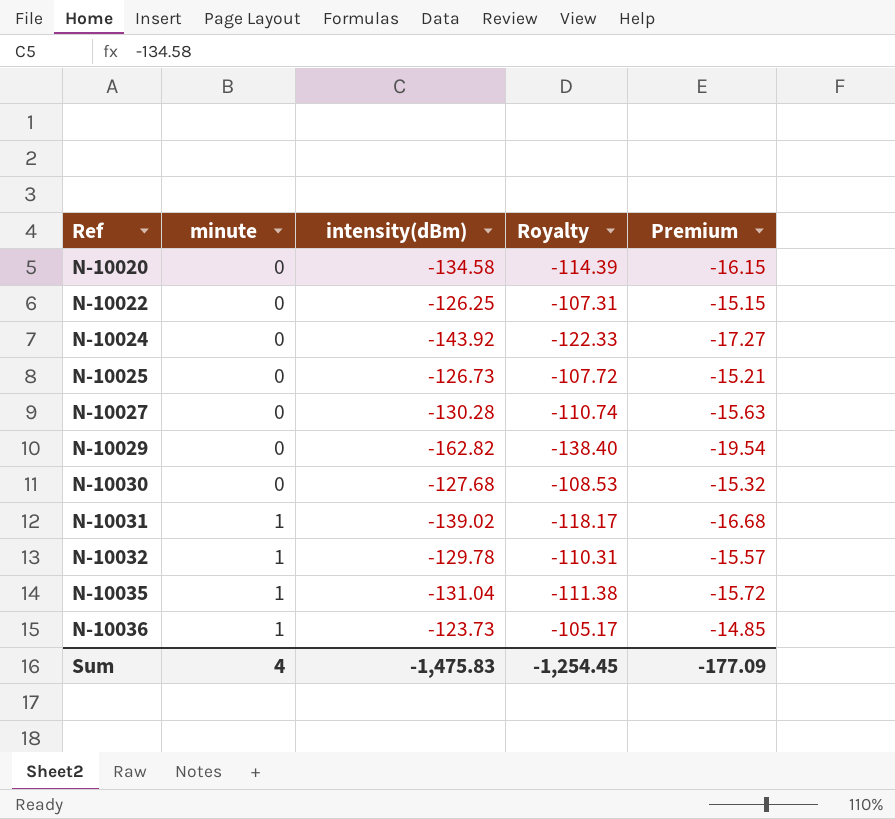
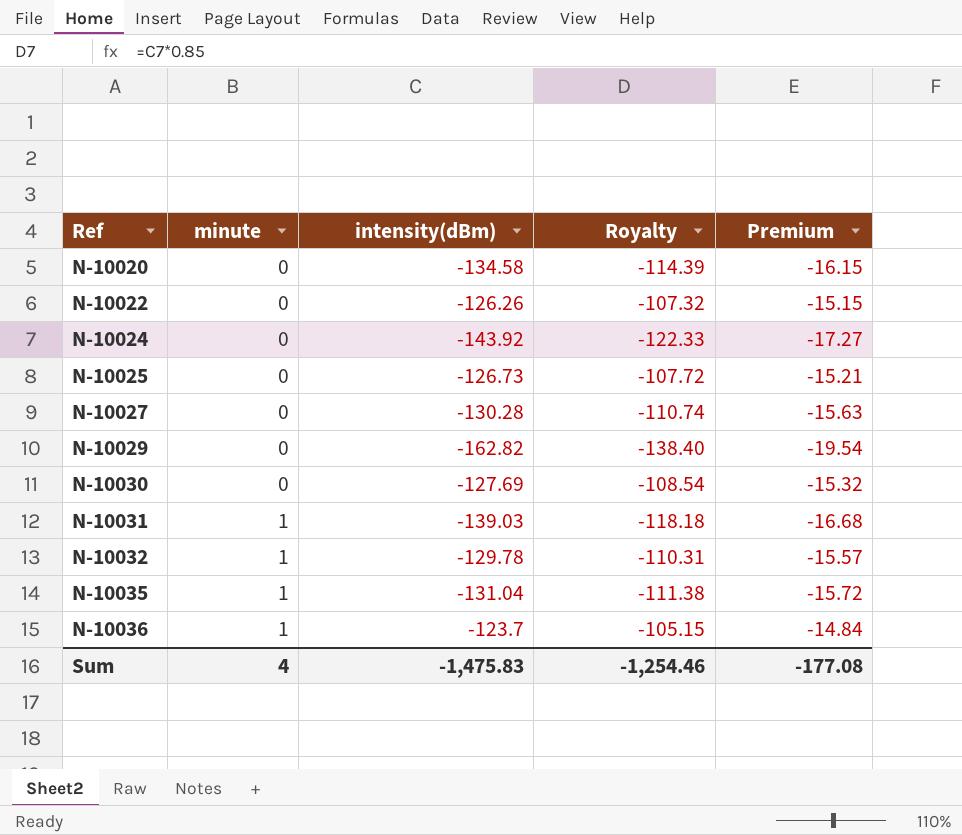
N-10022 | intensity(dBm): -126.25 -> -126.26
N-10022 | Royalty: -107.31 -> -107.32
N-10030 | intensity(dBm): -127.68 -> -127.69
N-10030 | Royalty: -108.53 -> -108.54
N-10031 | intensity(dBm): -139.02 -> -139.03
N-10031 | Royalty: -118.17 -> -118.18
N-10036 | intensity(dBm): -123.73 -> -123.7
N-10036 | Royalty: -105.17 -> -105.15
N-10036 | Premium: -14.85 -> -14.84
Sum | Royalty: -1,254.45 -> -1,254.46
Sum | Premium: -177.09 -> -177.08

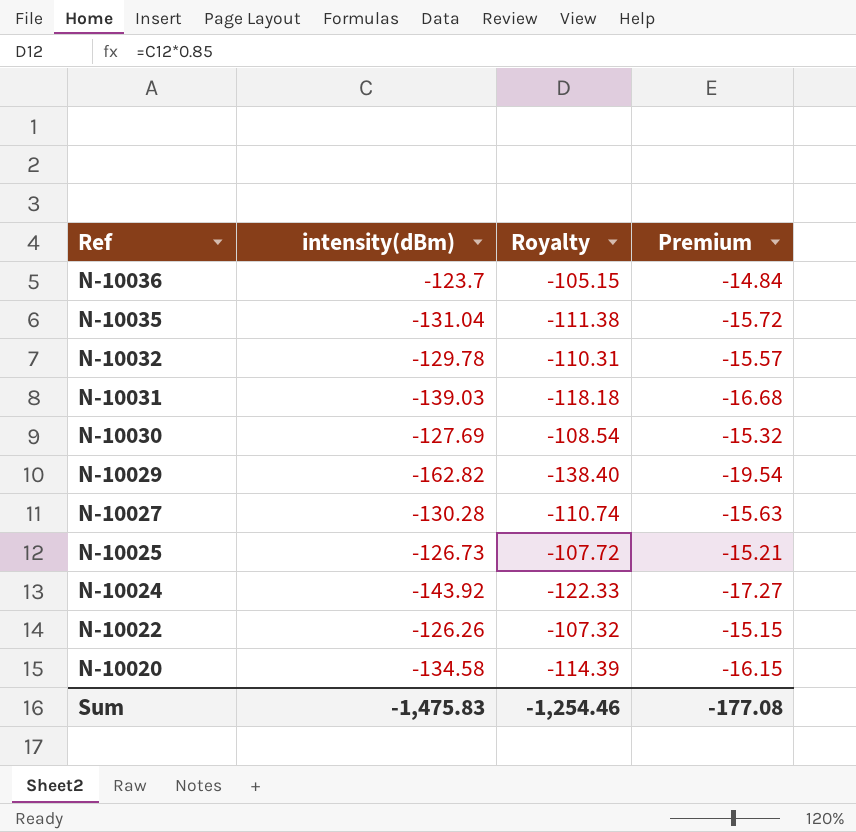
row order: Ref ascending -> Ref descending
column minute | position: 2 -> none

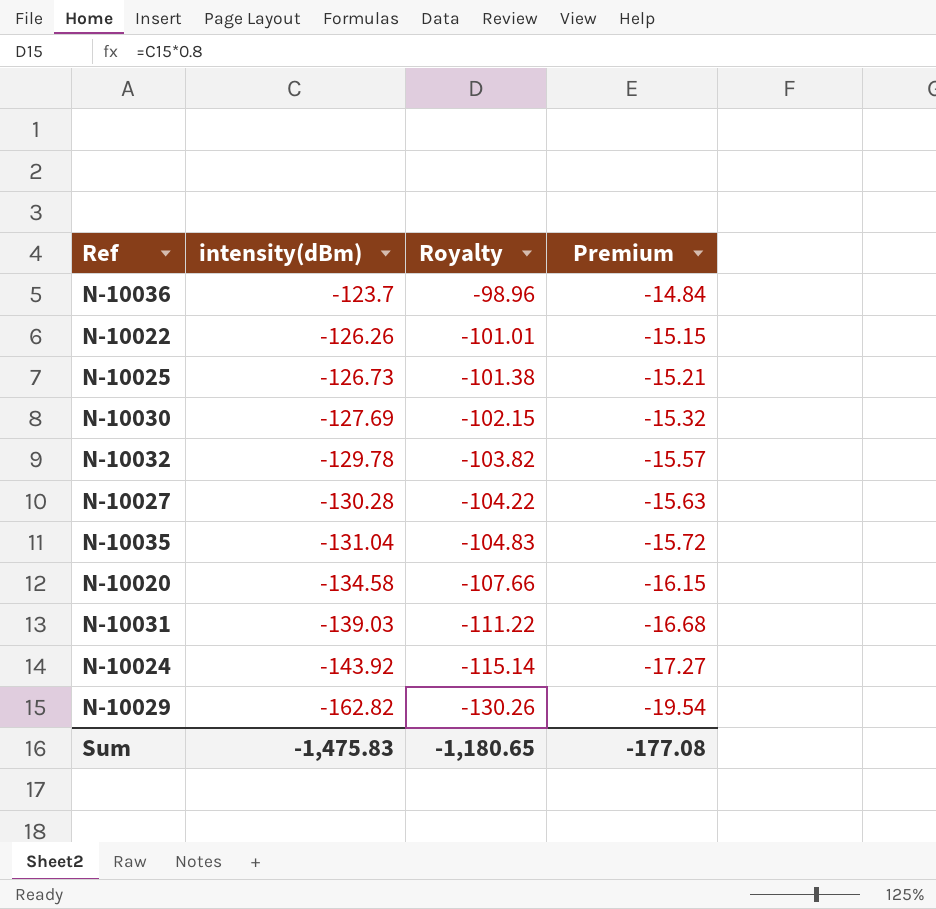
row order: Ref descending -> intensity(dBm) descending
column Royalty | formula: [intensity(dBm)] * 0.85 -> [intensity(dBm)] * 0.8
Sum | Royalty: -1,254.46 -> -1,180.65

